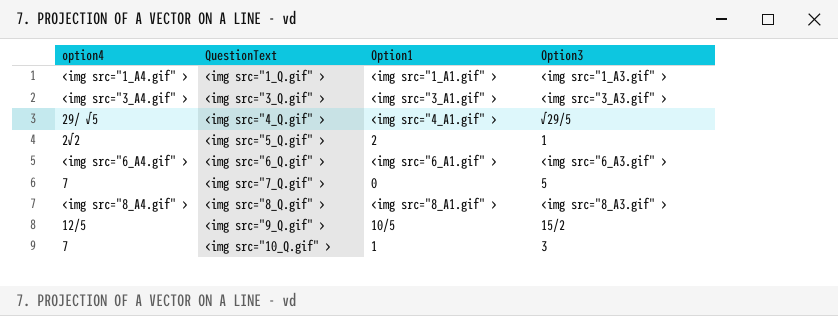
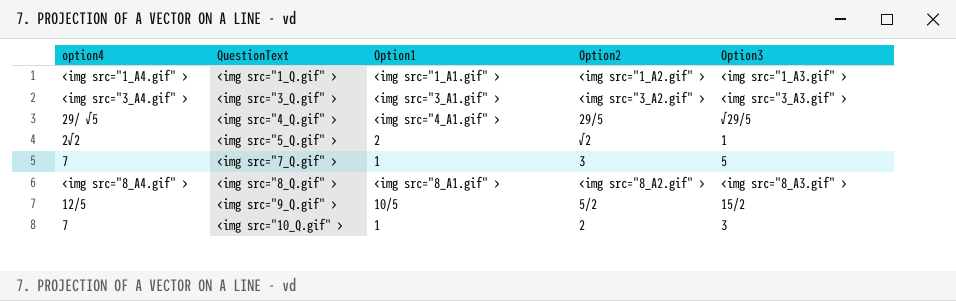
column Option2 | position: none -> 4
row <img src="6_Q.gif" >: <img src="6_A4.gif" > | <img src="6_A1.gif" > | <img src="6_A3.gif" > -> none
<img src="7_Q.gif" > | Option1: 0 -> 1

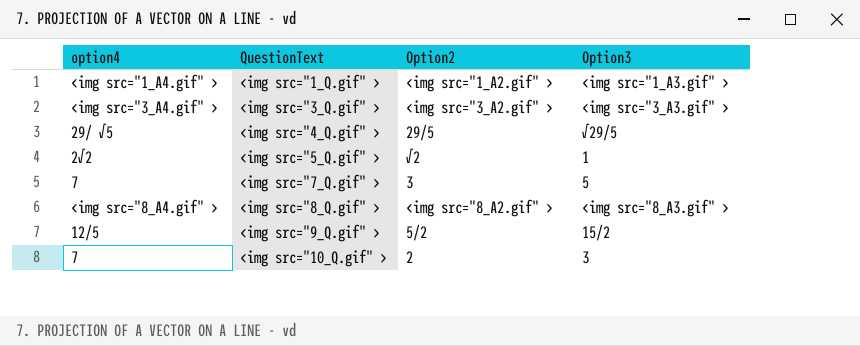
column Option1 | position: 3 -> none

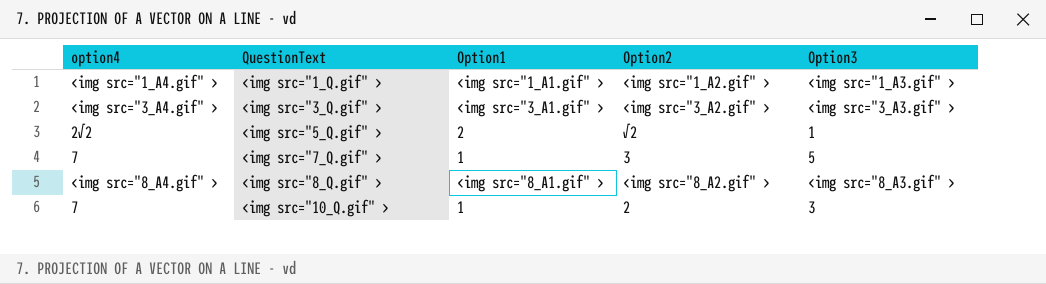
column Option1 | position: none -> 3
row <img src="4_Q.gif" >: 29/ √5 | 29/5 | √29/5 -> none
row <img src="9_Q.gif" >: 12/5 | 5/2 | 15/2 -> none

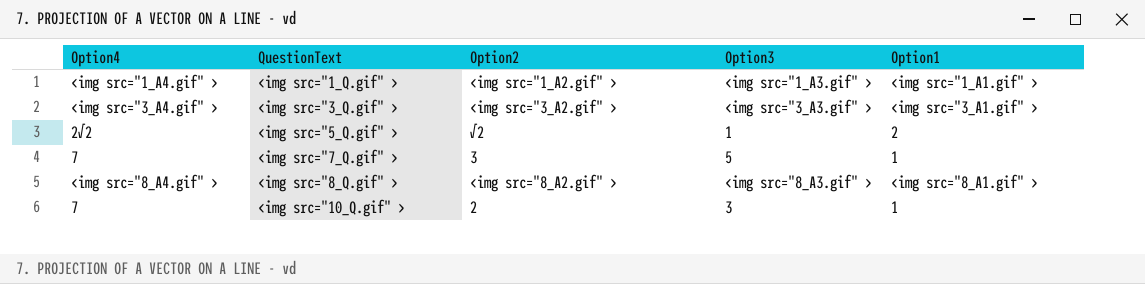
column name: option4 -> Option4
column Option1 | position: 3 -> 5

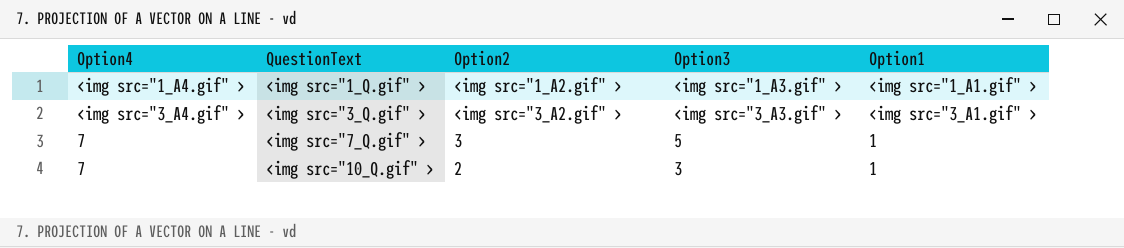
row <img src="5_Q.gif" >: 2√2 | √2 | 1 | 2 -> none
row <img src="8_Q.gif" >: <img src="8_A4.gif" > | <img src="8_A2.gif" > | <img src="8_A3.gif" > | <img src="8_A1.gif" > -> none

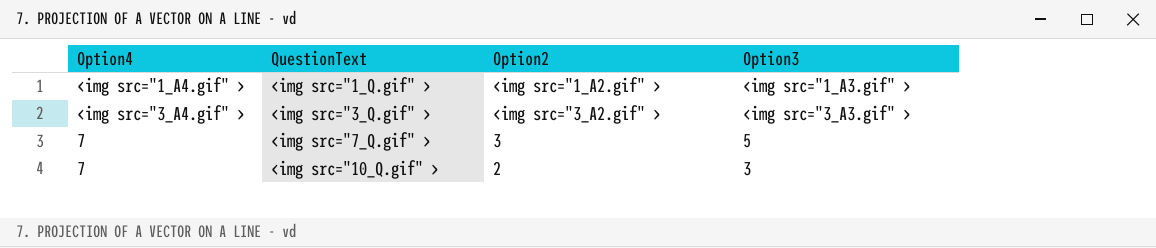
column Option1 | position: 5 -> none

